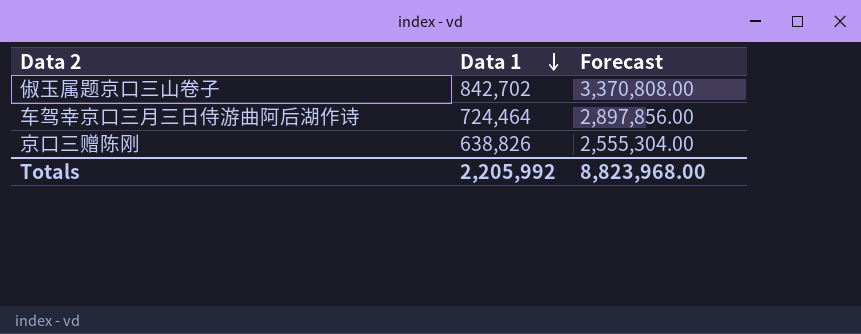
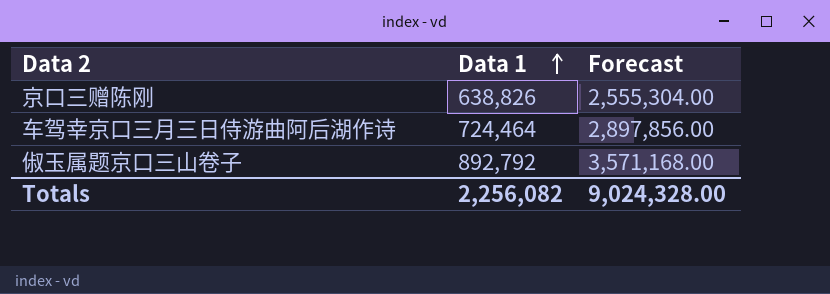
row order: Data 1 descending -> Data 1 ascending
俶玉属题京口三山卷子 | Data 1: 842,702 -> 892,792
俶玉属题京口三山卷子 | Forecast: 3,370,808.00 -> 3,571,168.00
Totals | Data 1: 2,205,992 -> 2,256,082
Totals | Forecast: 8,823,968.00 -> 9,024,328.00

